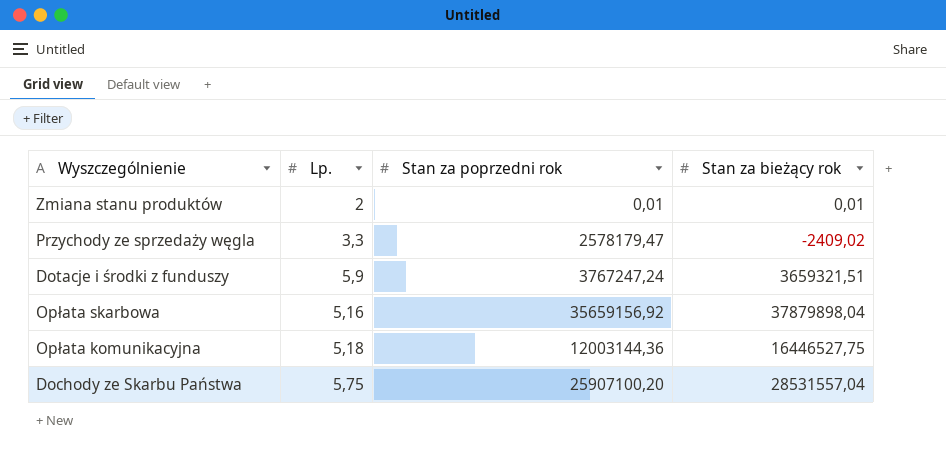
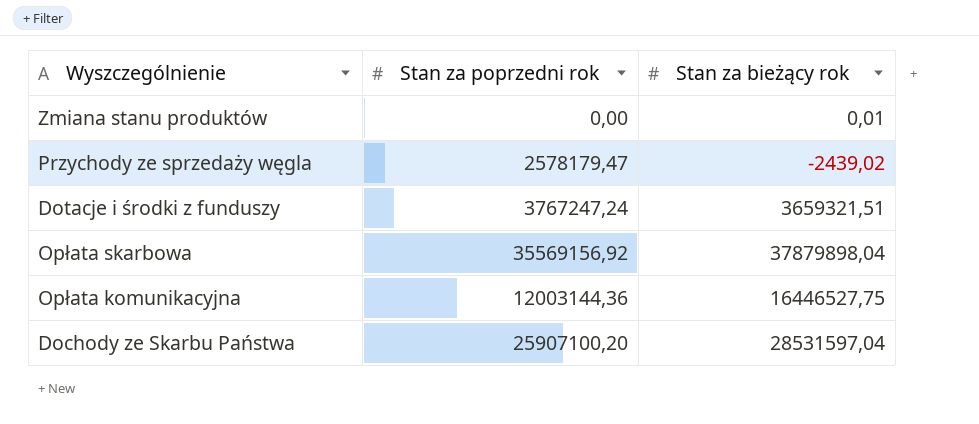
column Lp. | position: 2 -> none
Zmiana stanu produktów | Stan za poprzedni rok: 0,01 -> 0,00
Przychody ze sprzedaży węgla | Stan za bieżący rok: -2409,02 -> -2439,02
Opłata skarbowa | Stan za poprzedni rok: 35659156,92 -> 35569156,92
Dochody ze Skarbu Państwa | Stan za bieżący rok: 28531557,04 -> 28531597,04

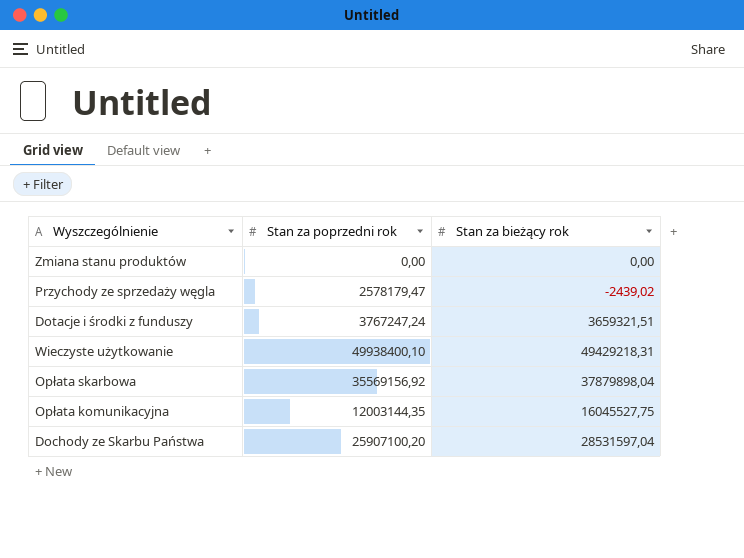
Zmiana stanu produktów | Stan za bieżący rok: 0,01 -> 0,00
row Wieczyste użytkowanie: none -> 49938400,10 | 49429218,31
Opłata komunikacyjna | Stan za poprzedni rok: 12003144,36 -> 12003144,35
Opłata komunikacyjna | Stan za bieżący rok: 16446527,75 -> 16045527,75

